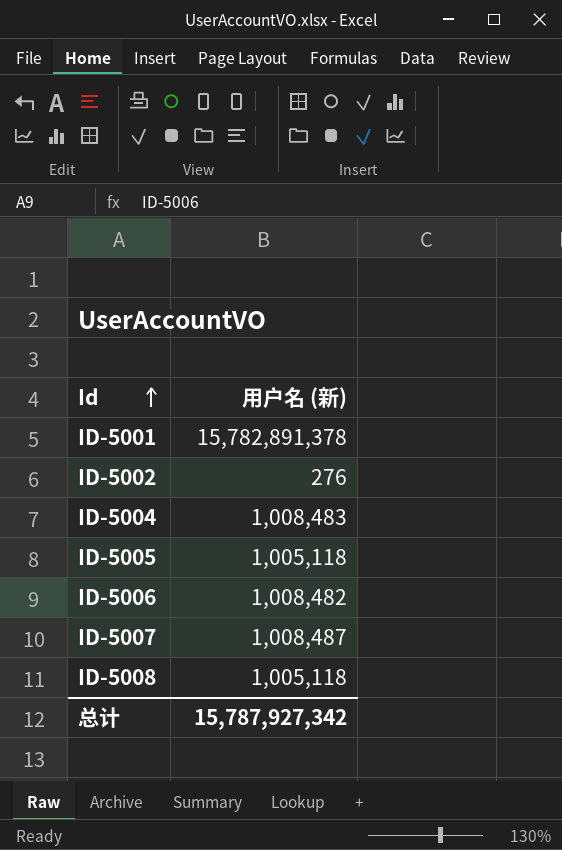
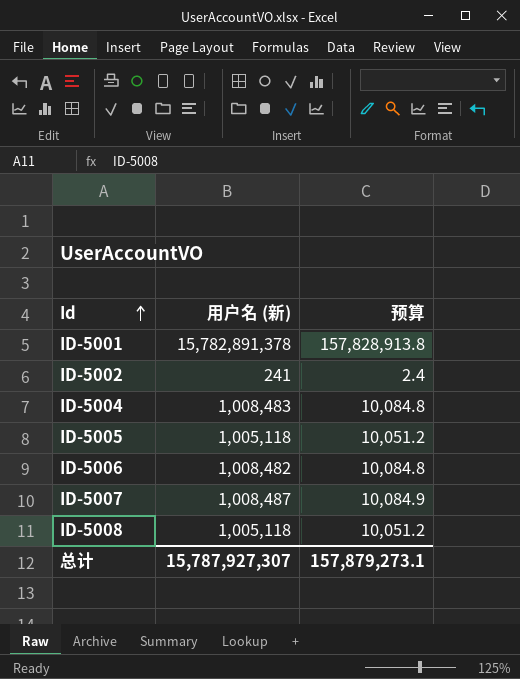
column 预算 | formula: none -> [用户名 (新)] * 0.01
ID-5002 | 用户名 (新): 276 -> 241
总计 | 用户名 (新): 15,787,927,342 -> 15,787,927,307

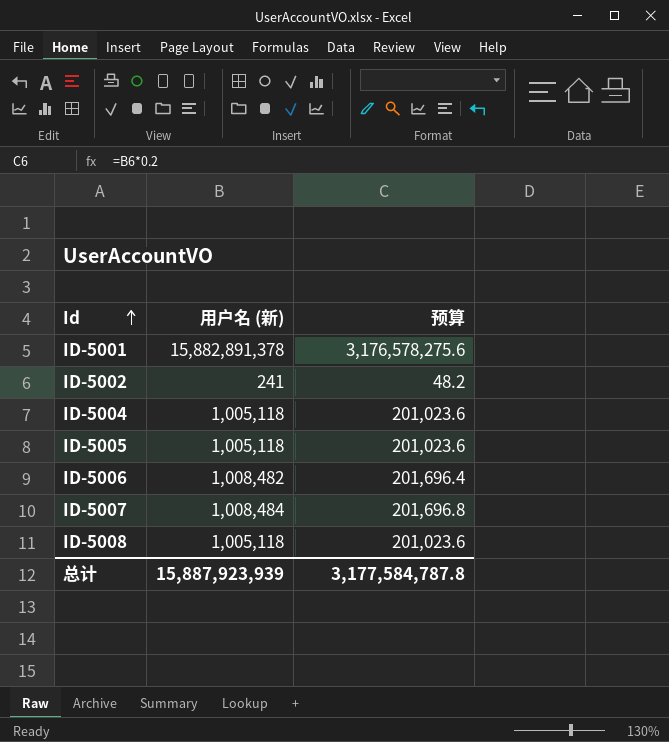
column 预算 | formula: [用户名 (新)] * 0.01 -> [用户名 (新)] * 0.2
ID-5001 | 用户名 (新): 15,782,891,378 -> 15,882,891,378
ID-5004 | 用户名 (新): 1,008,483 -> 1,005,118
ID-5007 | 用户名 (新): 1,008,487 -> 1,008,484
总计 | 用户名 (新): 15,787,927,307 -> 15,887,923,939
总计 | 预算: 157,879,273.1 -> 3,177,584,787.8

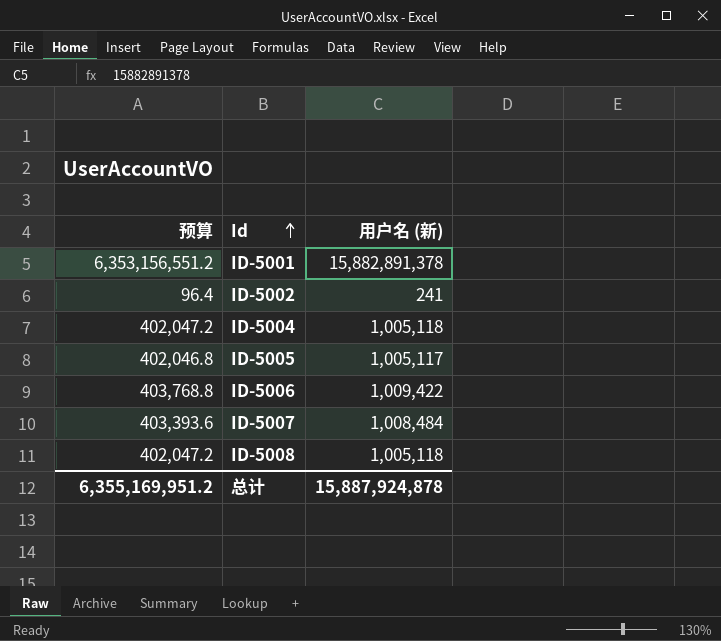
column 预算 | formula: [用户名 (新)] * 0.2 -> [用户名 (新)] * 0.4
column 预算 | position: 3 -> 1
ID-5005 | 用户名 (新): 1,005,118 -> 1,005,117
ID-5006 | 用户名 (新): 1,008,482 -> 1,009,422
总计 | 预算: 3,177,584,787.8 -> 6,355,169,951.2
总计 | 用户名 (新): 15,887,923,939 -> 15,887,924,878

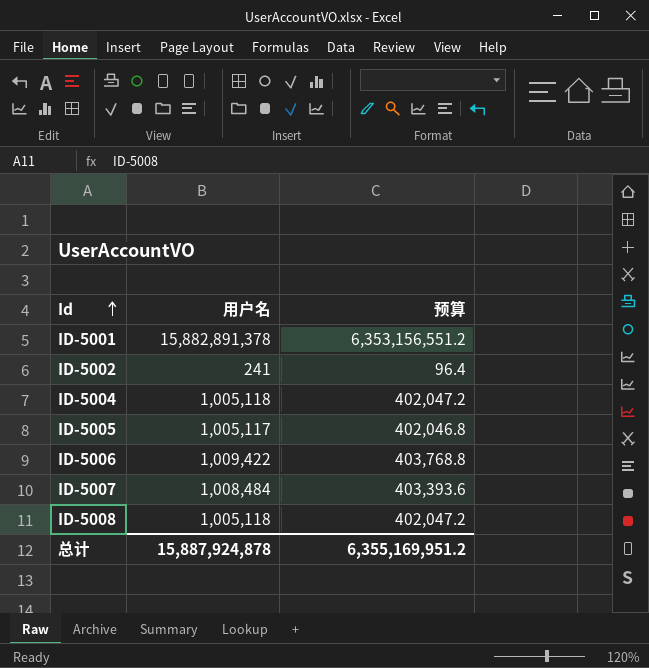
column name: 用户名 (新) -> 用户名
column 预算 | position: 1 -> 3

